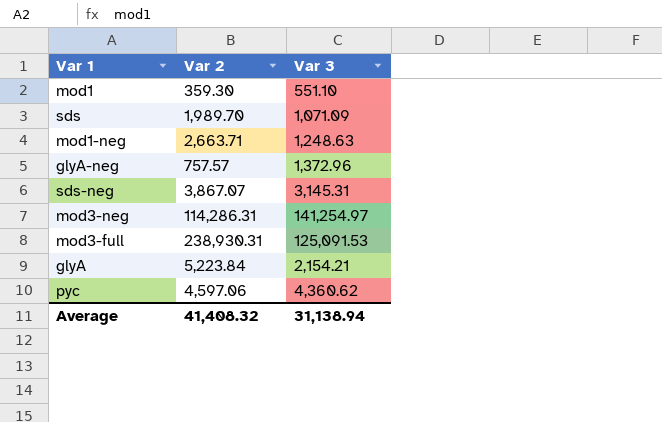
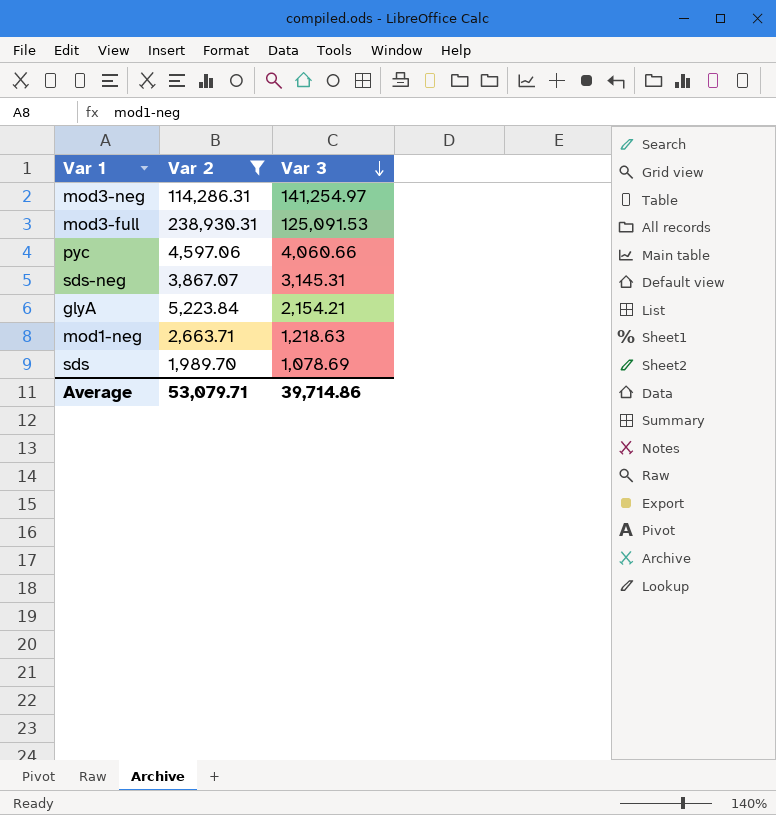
filter: none -> Var 2 >= 1,989.70
row order: none -> Var 3 descending
pyc | Var 3: 4,360.62 -> 4,060.66
mod1-neg | Var 3: 1,248.63 -> 1,218.63
sds | Var 3: 1,071.09 -> 1,078.69
Average | Var 2: 41,408.32 -> 53,079.71
Average | Var 3: 31,138.94 -> 39,714.86

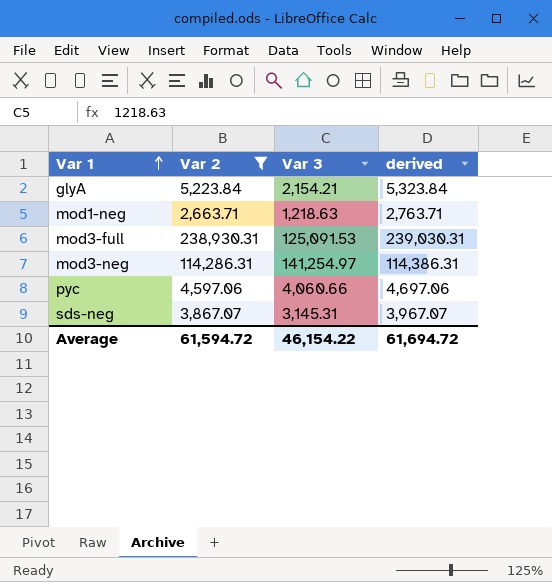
row order: Var 3 descending -> Var 1 ascending
column derived | formula: none -> [Var 2] + 100
row sds: 1,989.70 | 1,078.69 -> none
Average | Var 2: 53,079.71 -> 61,594.72
Average | Var 3: 39,714.86 -> 46,154.22

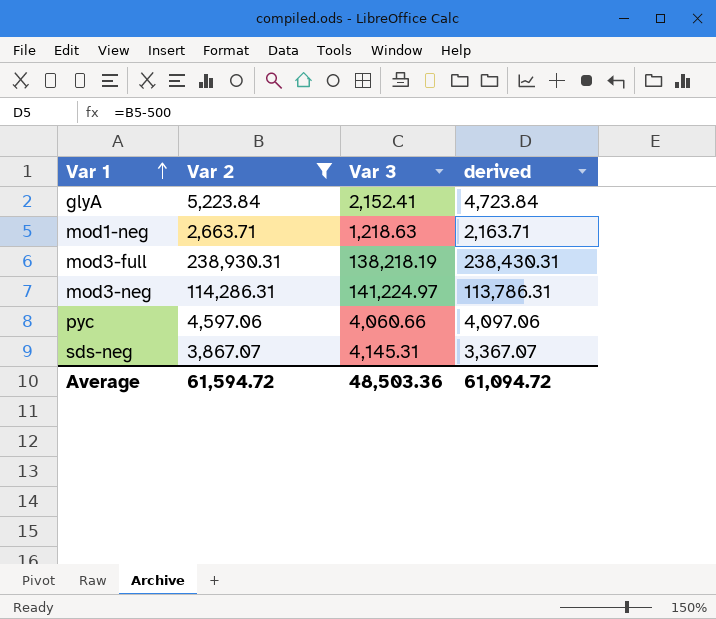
column derived | formula: [Var 2] + 100 -> [Var 2] - 500
glyA | Var 3: 2,154.21 -> 2,152.41
mod3-full | Var 3: 125,091.53 -> 138,218.19
mod3-neg | Var 3: 141,254.97 -> 141,224.97
sds-neg | Var 3: 3,145.31 -> 4,145.31
Average | Var 3: 46,154.22 -> 48,503.36
Average | derived: 61,694.72 -> 61,094.72

